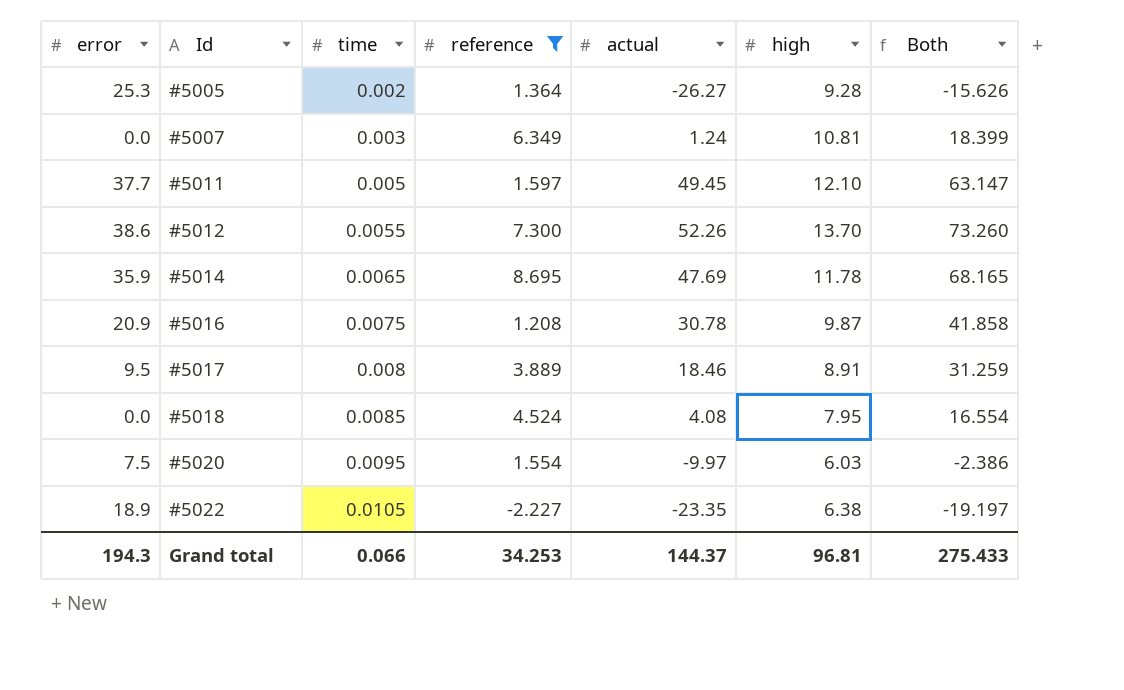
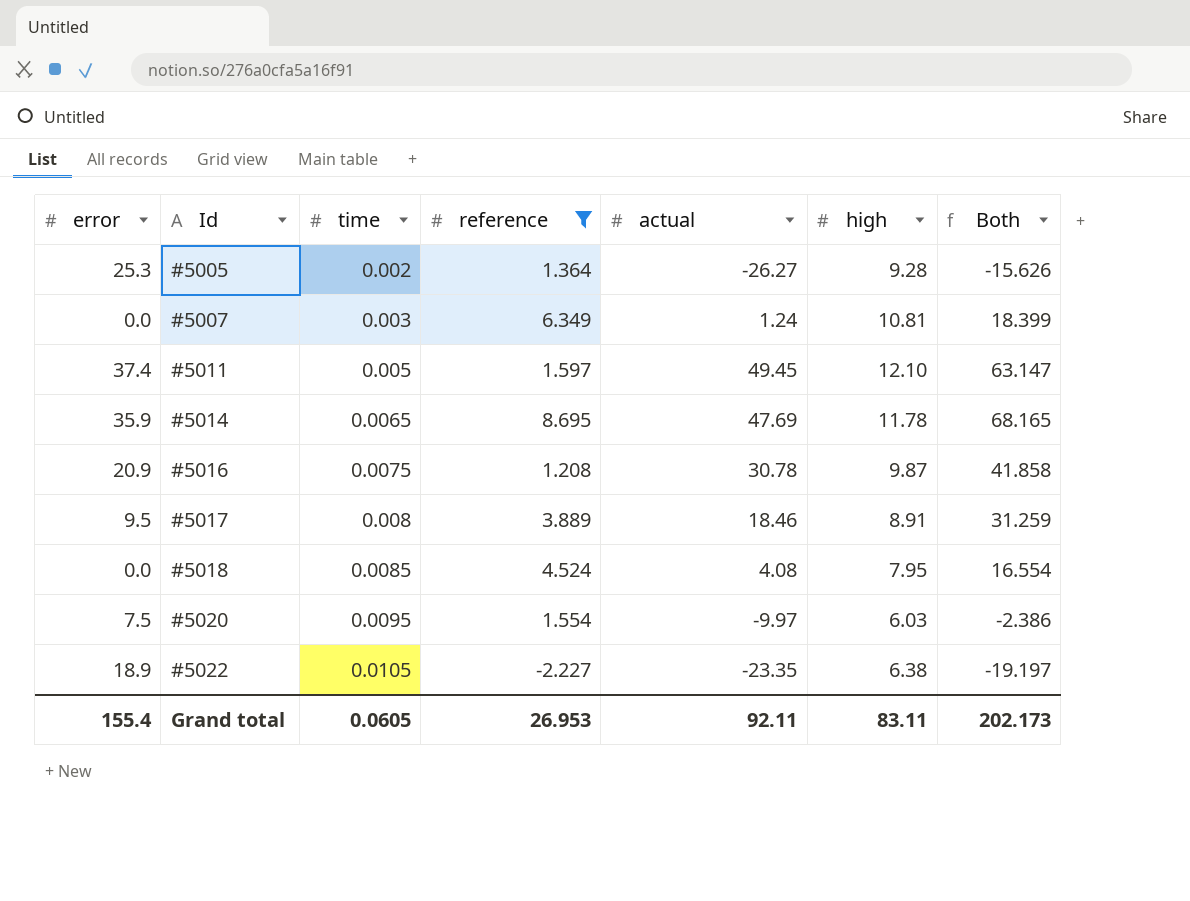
row #5012: 38.6 | 0.0055 | 7.300 | 52.26 | 13.70 | 73.260 -> none
#5011 | error: 37.7 -> 37.4
Grand total | error: 194.3 -> 155.4
Grand total | time: 0.066 -> 0.0605
Grand total | reference: 34.253 -> 26.953
Grand total | actual: 144.37 -> 92.11
Grand total | high: 96.81 -> 83.11
Grand total | Both: 275.433 -> 202.173

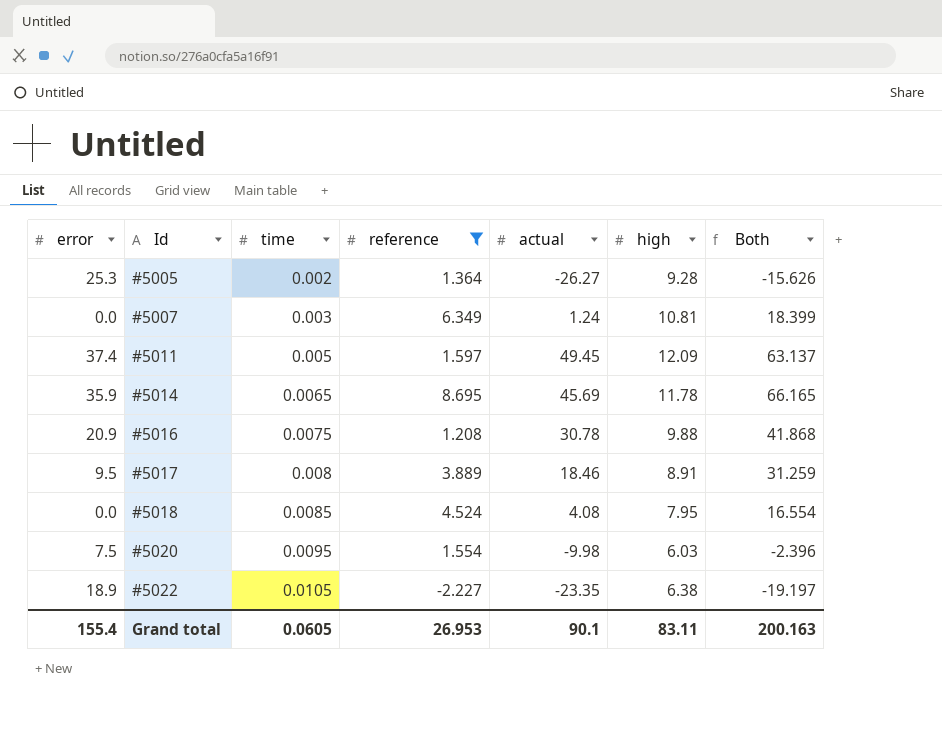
#5011 | high: 12.10 -> 12.09
#5011 | Both: 63.147 -> 63.137
#5014 | actual: 47.69 -> 45.69
#5014 | Both: 68.165 -> 66.165
#5016 | high: 9.87 -> 9.88
#5016 | Both: 41.858 -> 41.868
#5020 | actual: -9.97 -> -9.98
#5020 | Both: -2.386 -> -2.396
Grand total | actual: 92.11 -> 90.1
Grand total | Both: 202.173 -> 200.163

